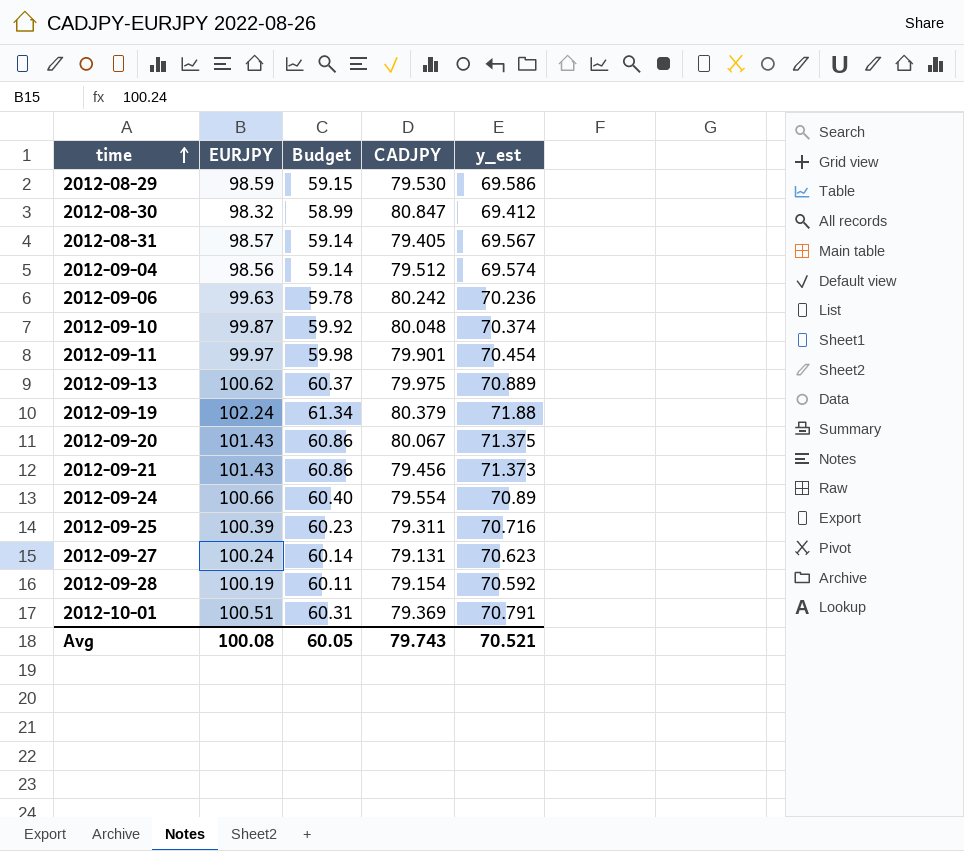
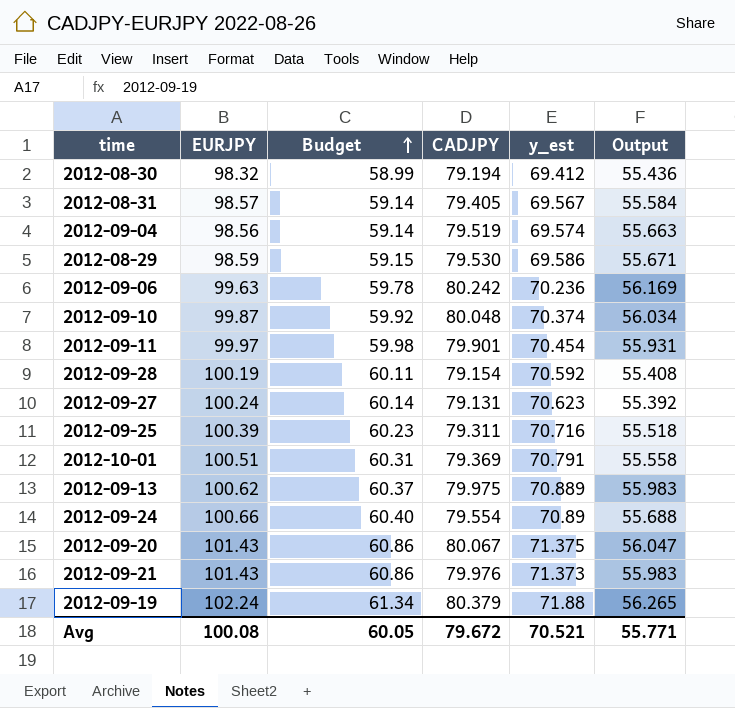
row order: time ascending -> Budget ascending
column Output | formula: none -> [CADJPY] * 0.7
2012-08-30 | CADJPY: 80.847 -> 79.194
2012-09-04 | CADJPY: 79.512 -> 79.519
2012-09-21 | CADJPY: 79.456 -> 79.976
Avg | CADJPY: 79.743 -> 79.672

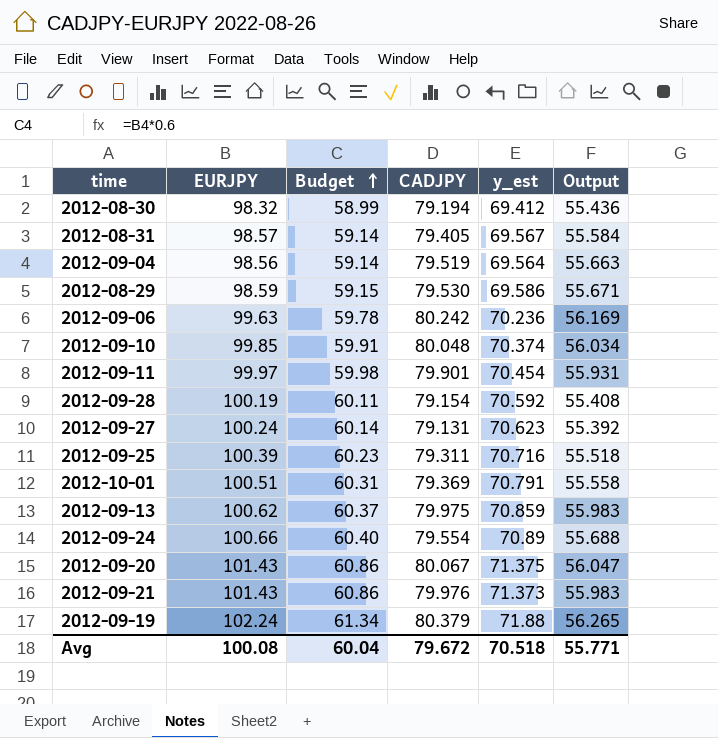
2012-09-04 | y_est: 69.574 -> 69.564
2012-09-10 | EURJPY: 99.87 -> 99.85
2012-09-10 | Budget: 59.92 -> 59.91
2012-09-13 | y_est: 70.889 -> 70.859
Avg | Budget: 60.05 -> 60.04
Avg | y_est: 70.521 -> 70.518

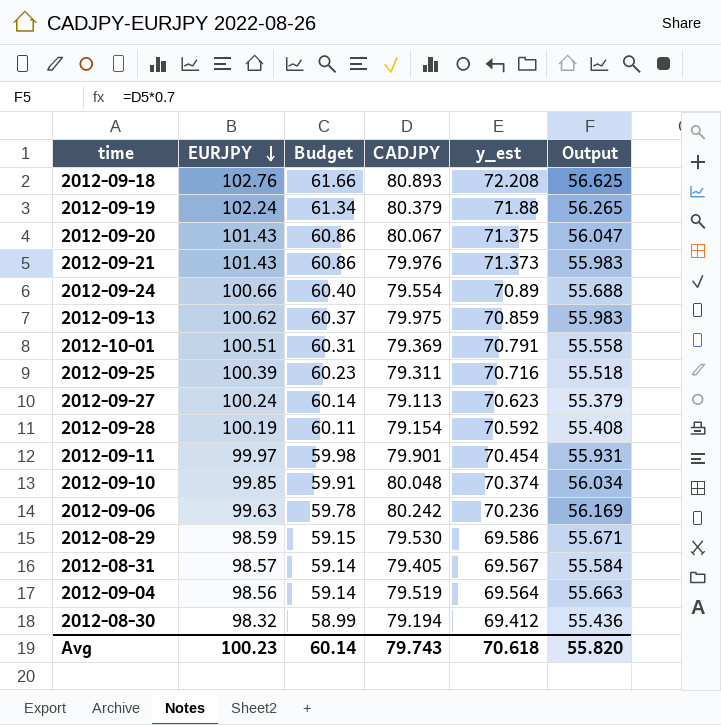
row order: Budget ascending -> EURJPY descending
row 2012-09-18: none -> 102.76 | 61.66 | 80.893 | 72.208 | 56.625
2012-09-27 | CADJPY: 79.131 -> 79.113
2012-09-27 | Output: 55.392 -> 55.379
Avg | EURJPY: 100.08 -> 100.23
Avg | Budget: 60.04 -> 60.14
Avg | CADJPY: 79.672 -> 79.743
Avg | y_est: 70.518 -> 70.618
Avg | Output: 55.771 -> 55.820

